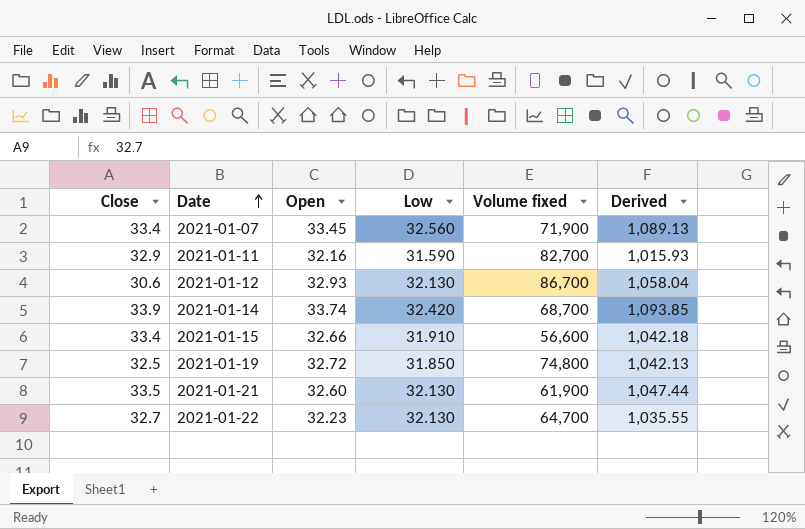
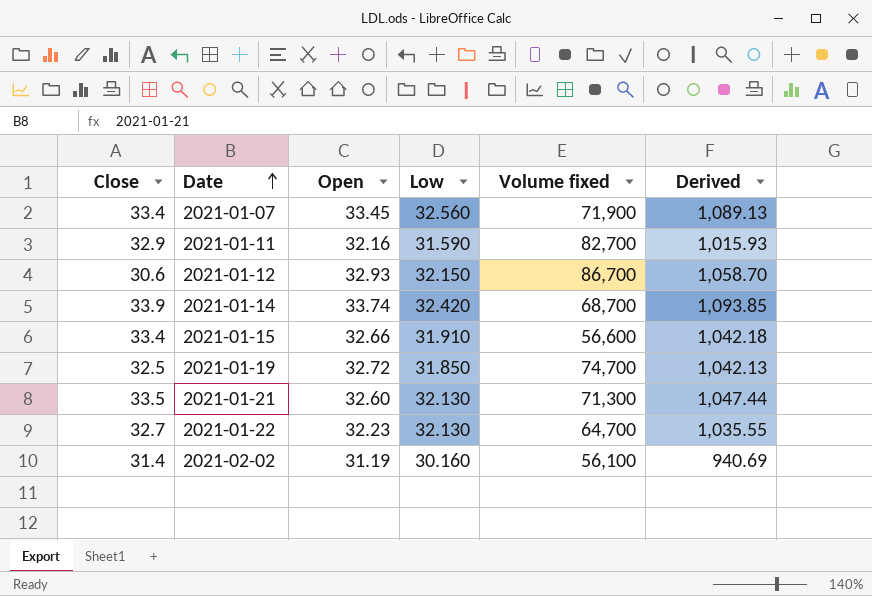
2021-01-12 | Low: 32.130 -> 32.150
2021-01-12 | Derived: 1,058.04 -> 1,058.70
2021-01-19 | Volume fixed: 74,800 -> 74,700
2021-01-21 | Volume fixed: 61,900 -> 71,300
row 2021-02-02: none -> 31.4 | 31.19 | 30.160 | 56,100 | 940.69

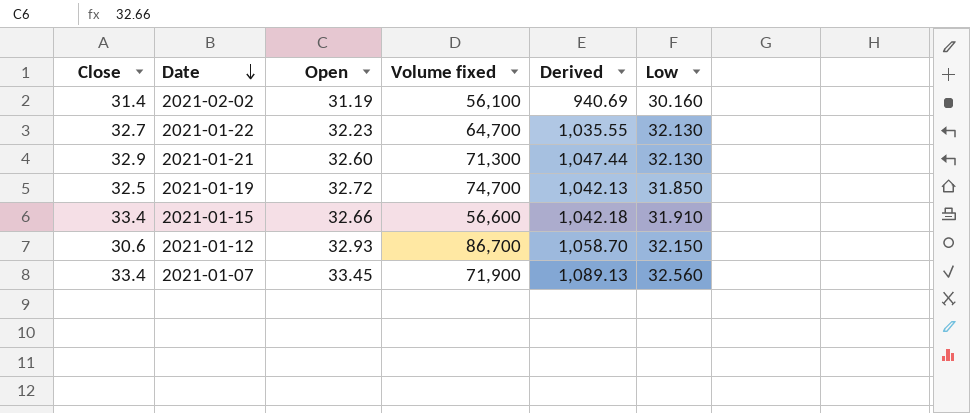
row order: Date ascending -> Date descending
column Low | position: 4 -> 6
row 2021-01-11: 32.9 | 32.16 | 31.590 | 82,700 | 1,015.93 -> none
row 2021-01-14: 33.9 | 33.74 | 32.420 | 68,700 | 1,093.85 -> none
2021-01-21 | Close: 33.5 -> 32.9

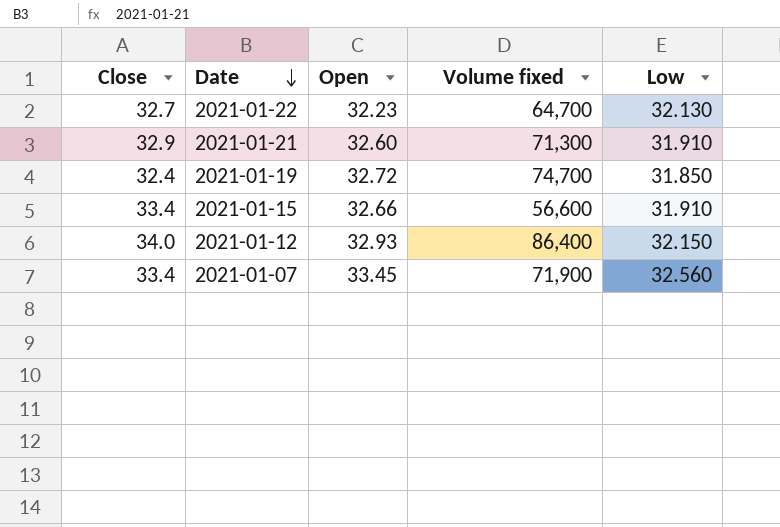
column Derived | formula: [Open] * [Low] -> none
row 2021-02-02: 31.4 | 31.19 | 56,100 | 940.69 | 30.160 -> none
2021-01-21 | Low: 32.130 -> 31.910
2021-01-19 | Close: 32.5 -> 32.4
2021-01-12 | Close: 30.6 -> 34.0
2021-01-12 | Volume fixed: 86,700 -> 86,400

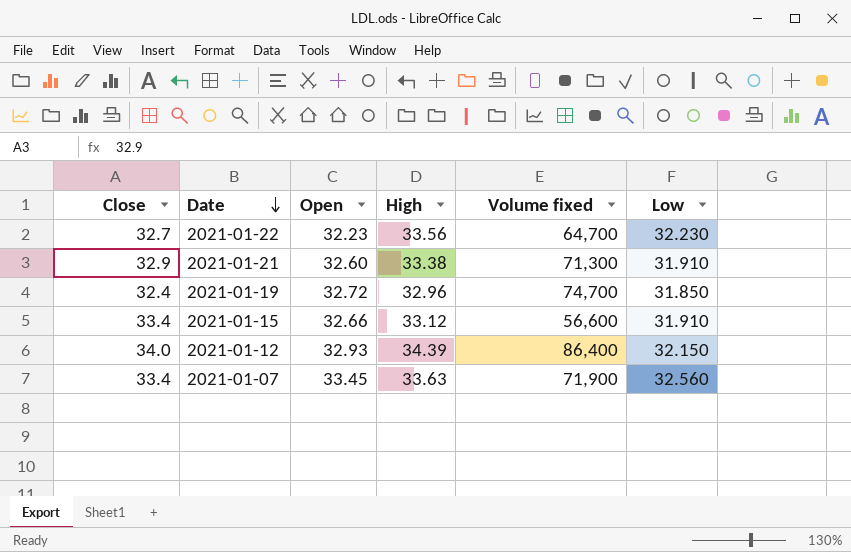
column High | position: none -> 4
2021-01-22 | Low: 32.130 -> 32.230

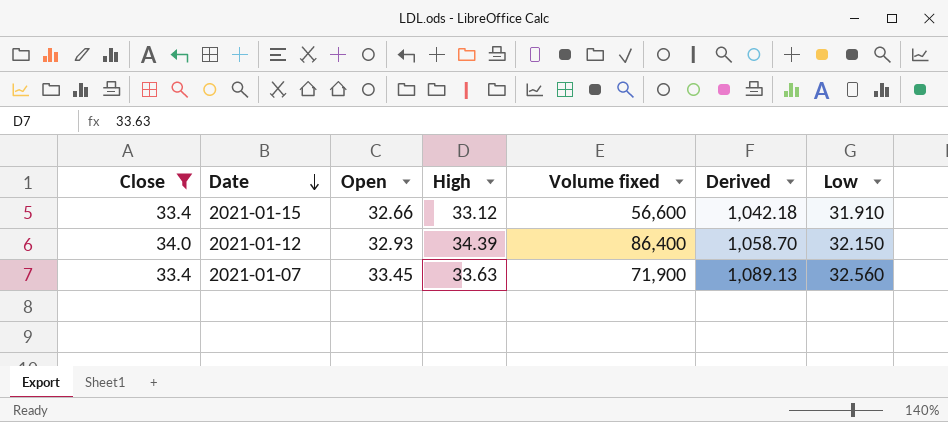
filter: none -> Close >= 33.4
column Derived | formula: none -> [Open] * [Low]

